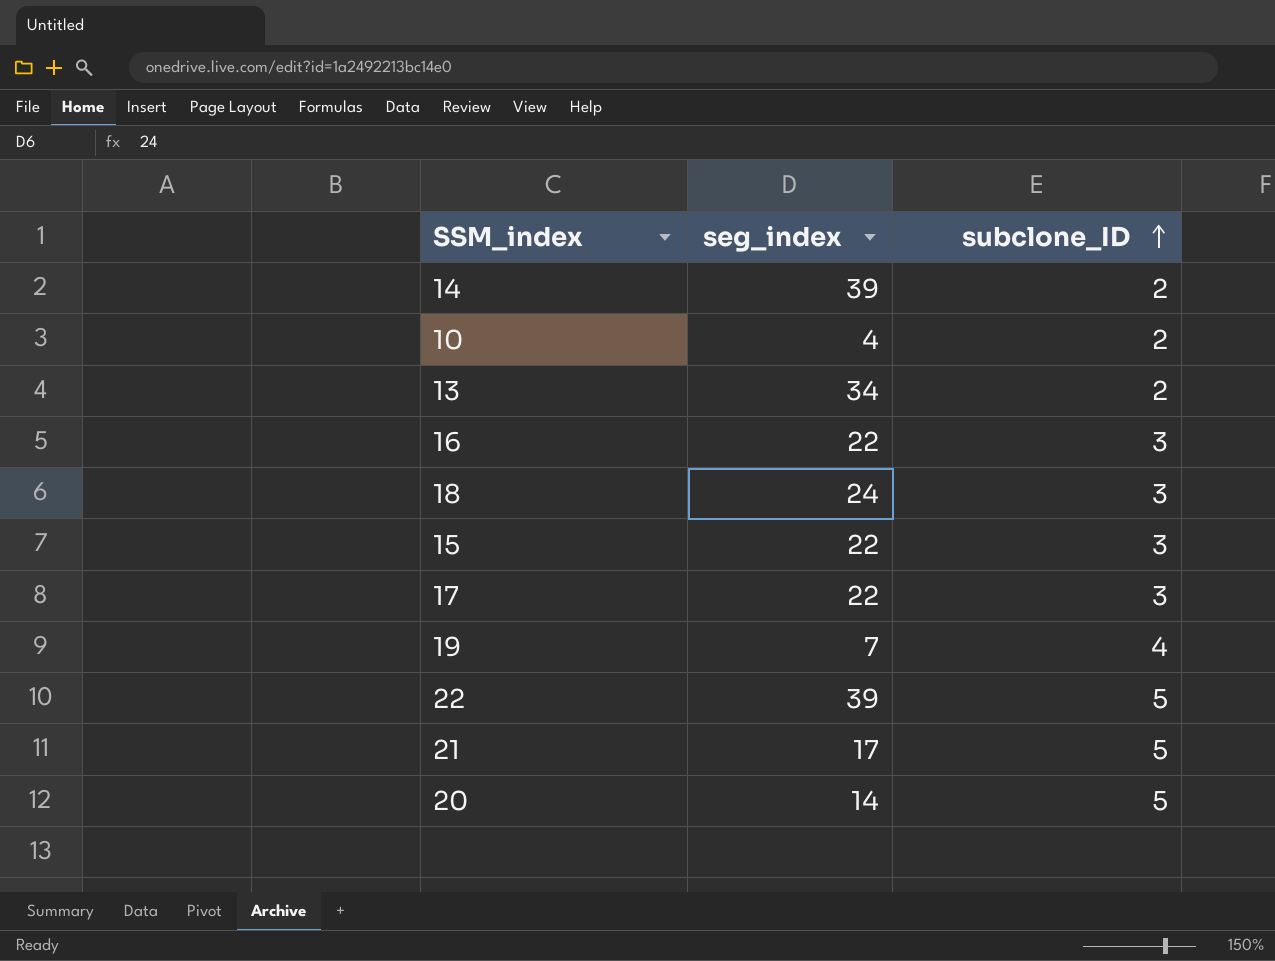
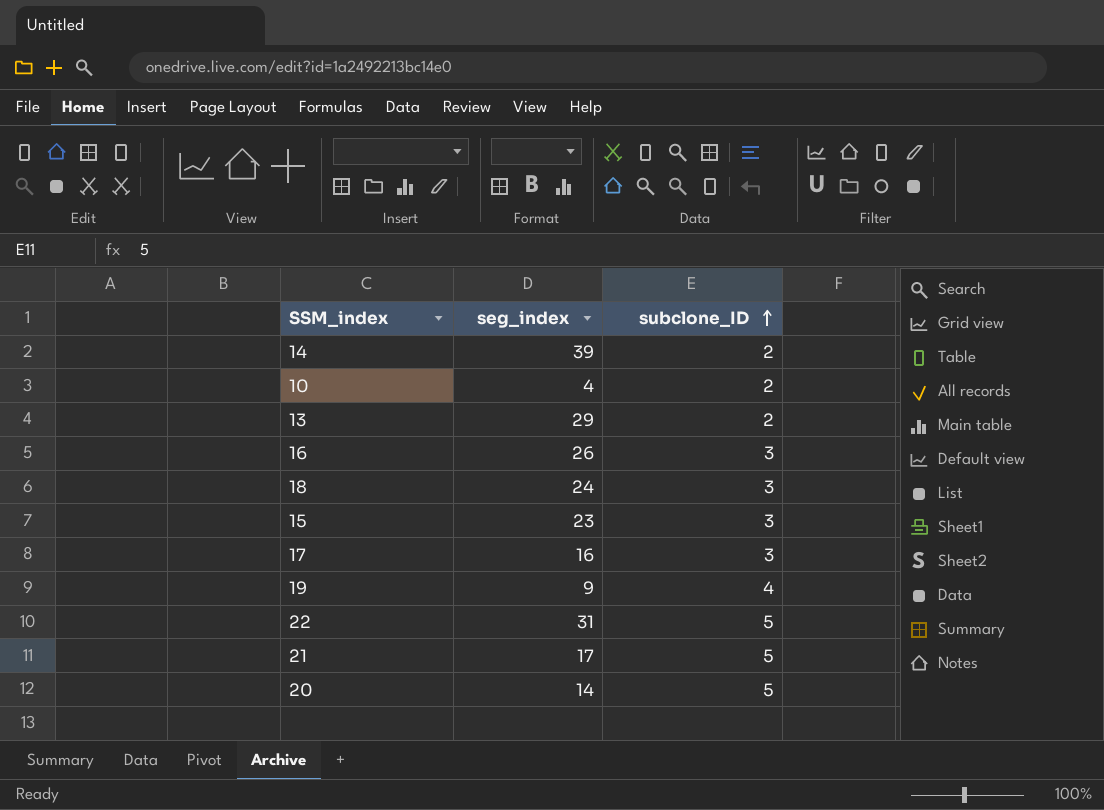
13 | seg_index: 34 -> 29
16 | seg_index: 22 -> 26
15 | seg_index: 22 -> 23
17 | seg_index: 22 -> 16
19 | seg_index: 7 -> 9
22 | seg_index: 39 -> 31

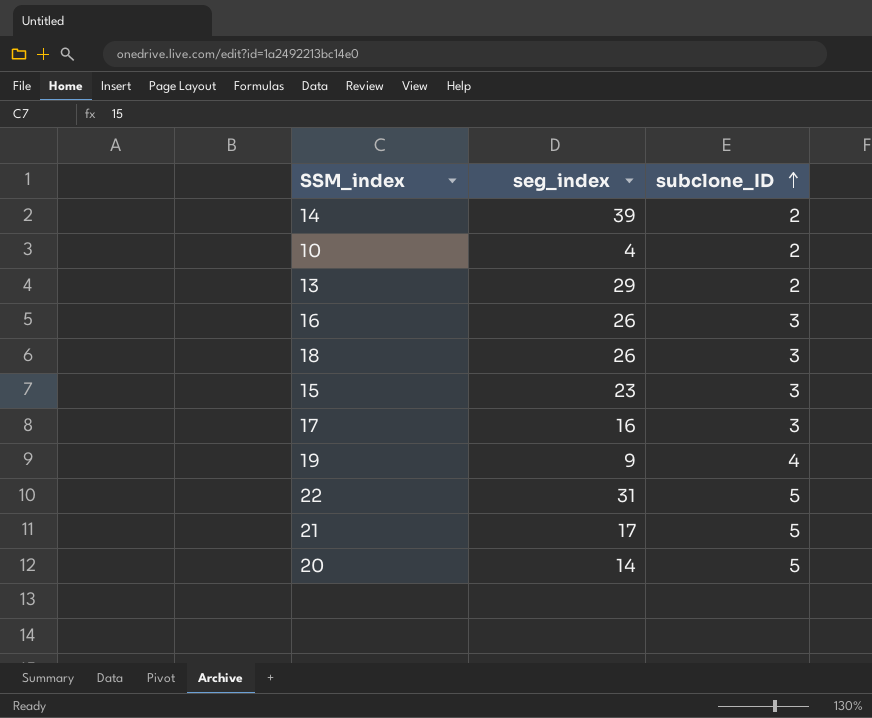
18 | seg_index: 24 -> 26

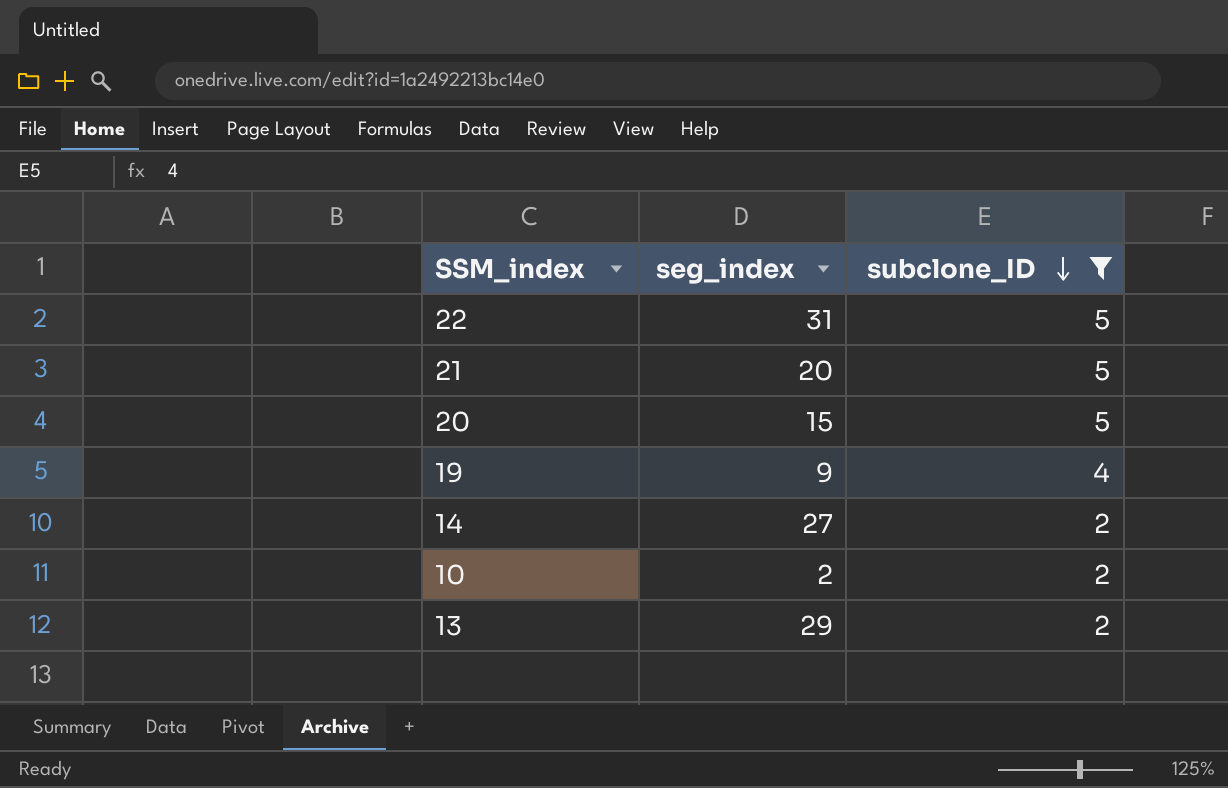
filter: none -> subclone_ID != 3
row order: subclone_ID ascending -> subclone_ID descending
21 | seg_index: 17 -> 20
20 | seg_index: 14 -> 15
14 | seg_index: 39 -> 27
10 | seg_index: 4 -> 2

